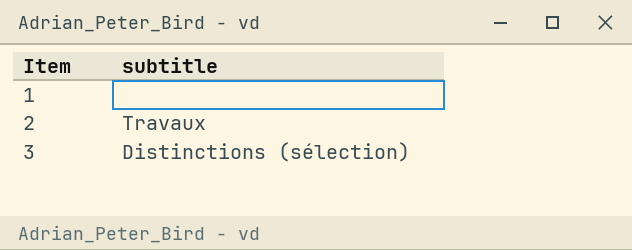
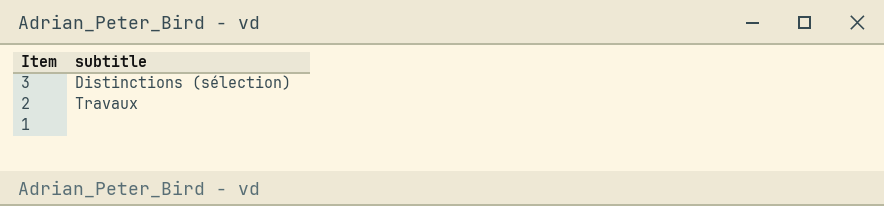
row order: Item ascending -> Item descending

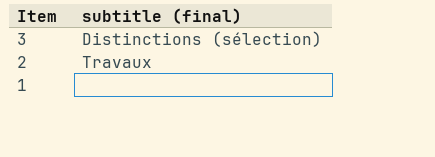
column name: subtitle -> subtitle (final)

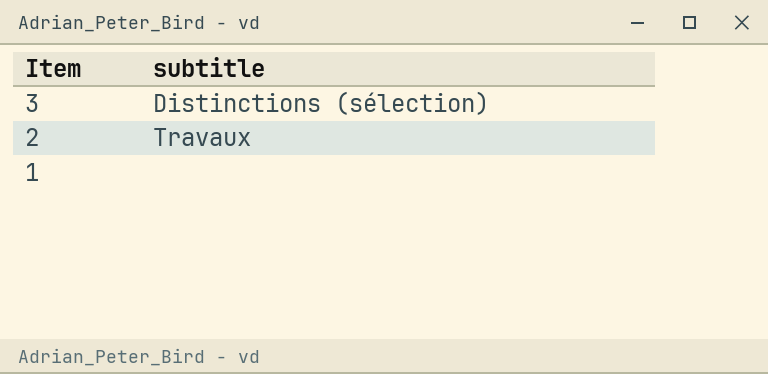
column name: subtitle (final) -> subtitle

